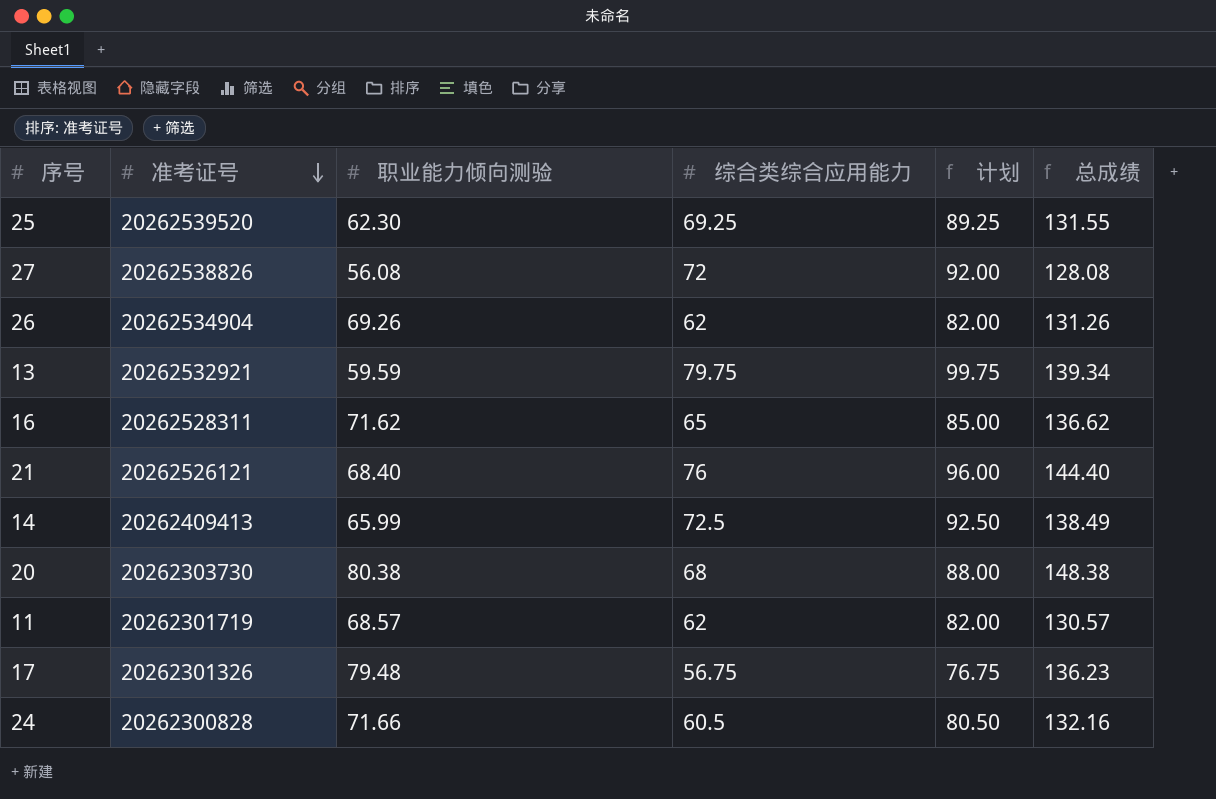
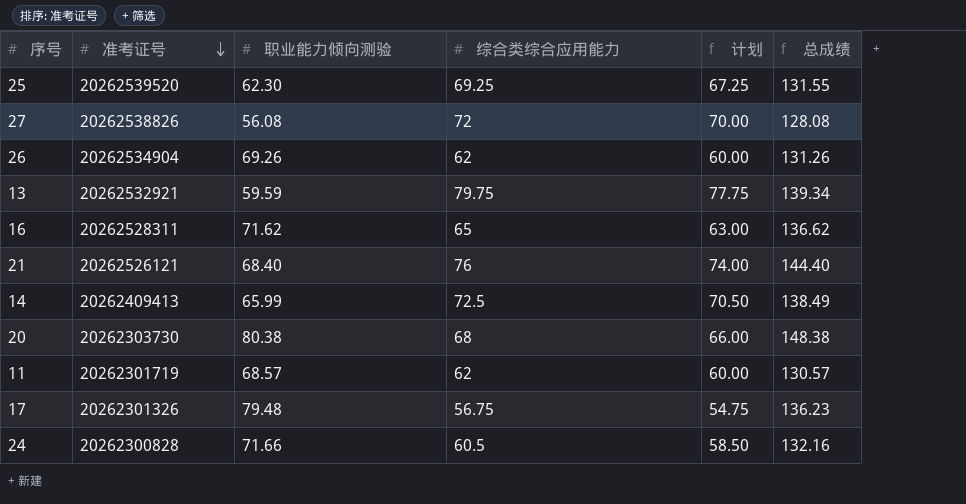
column 计划 | formula: [综合类综合应用能力] + 20 -> [综合类综合应用能力] - 2

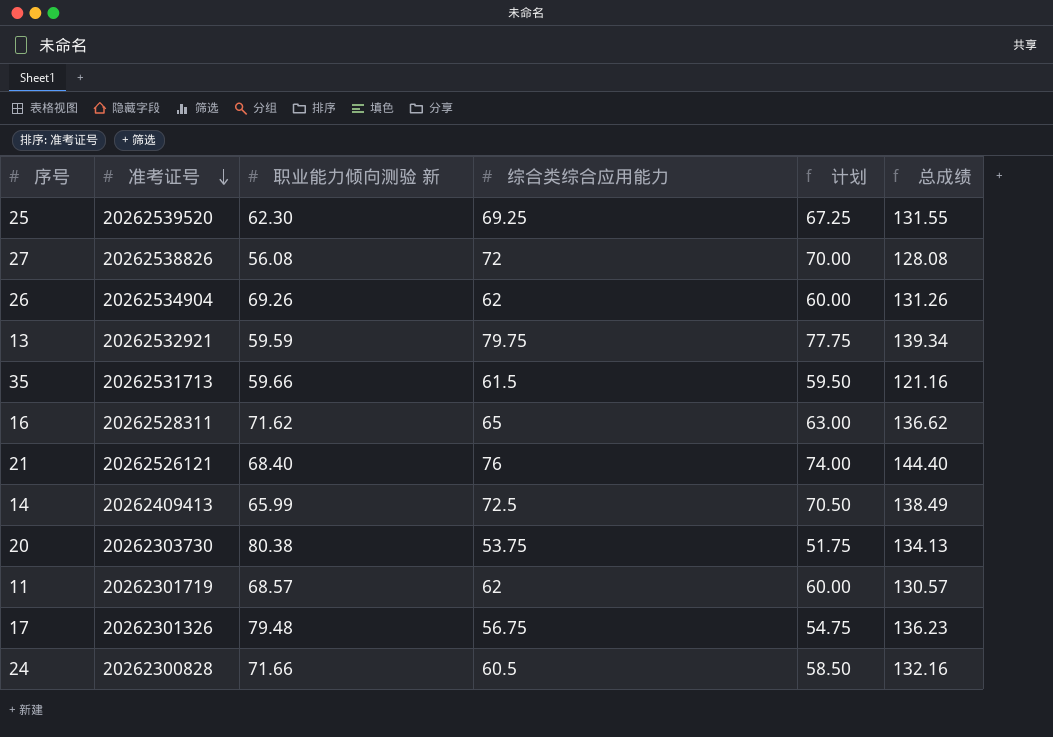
column name: 职业能力倾向测验 -> 职业能力倾向测验 新
row 35: none -> 20262531713 | 59.66 | 61.5 | 59.50 | 121.16
20 | 综合类综合应用能力: 68 -> 53.75
20 | 计划: 66.00 -> 51.75
20 | 总成绩: 148.38 -> 134.13

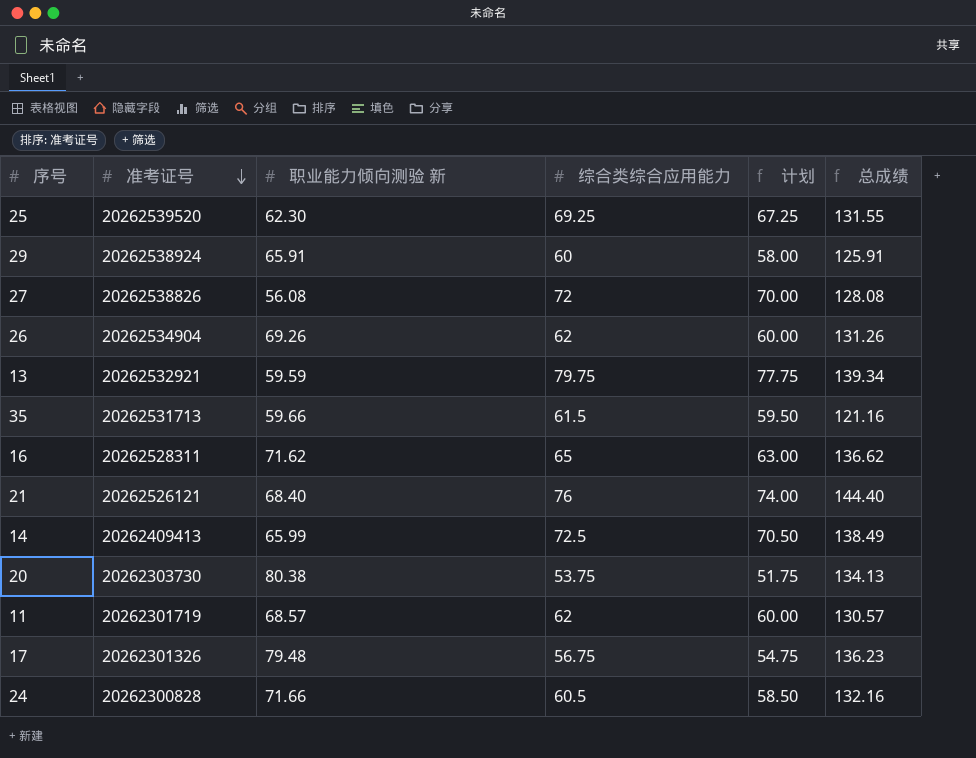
row 29: none -> 20262538924 | 65.91 | 60 | 58.00 | 125.91

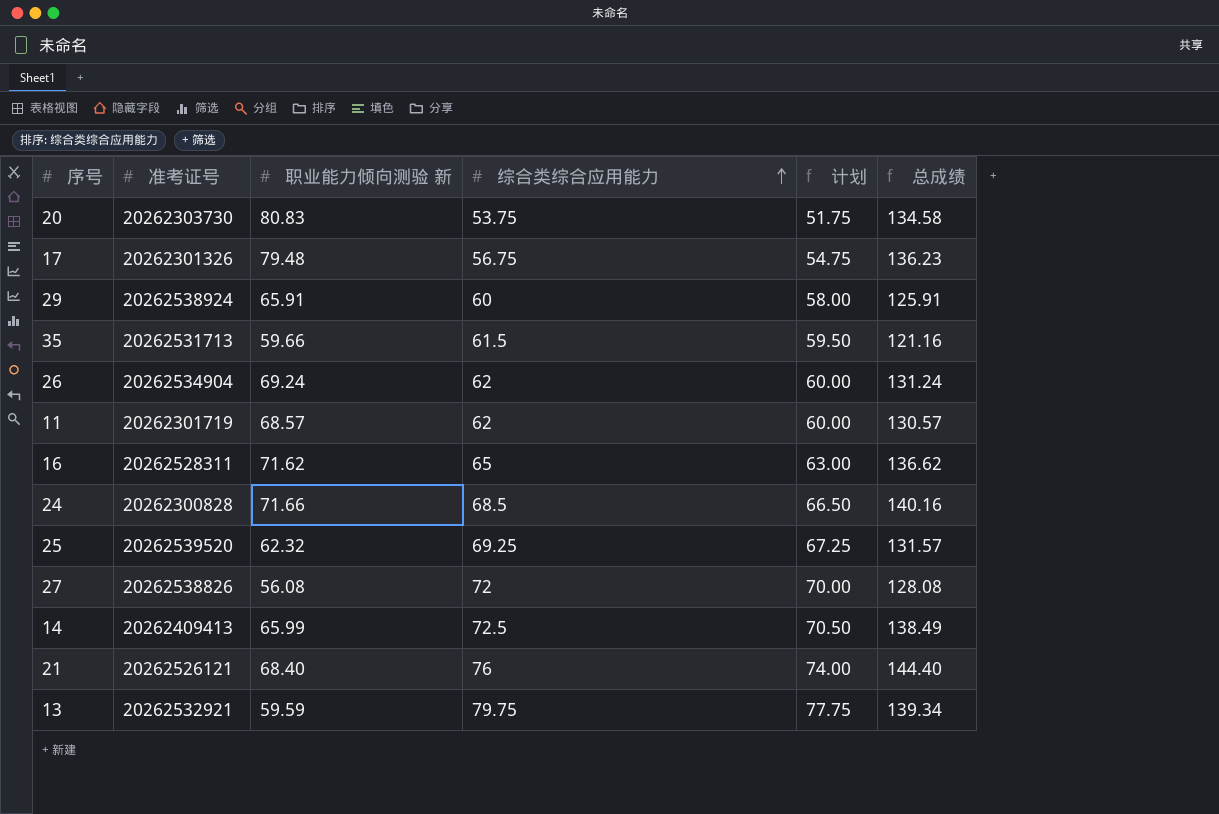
row order: 准考证号 descending -> 综合类综合应用能力 ascending
20 | 职业能力倾向测验 新: 80.38 -> 80.83
20 | 总成绩: 134.13 -> 134.58
26 | 职业能力倾向测验 新: 69.26 -> 69.24
26 | 总成绩: 131.26 -> 131.24
24 | 综合类综合应用能力: 60.5 -> 68.5
24 | 计划: 58.50 -> 66.50
24 | 总成绩: 132.16 -> 140.16
25 | 职业能力倾向测验 新: 62.30 -> 62.32
25 | 总成绩: 131.55 -> 131.57

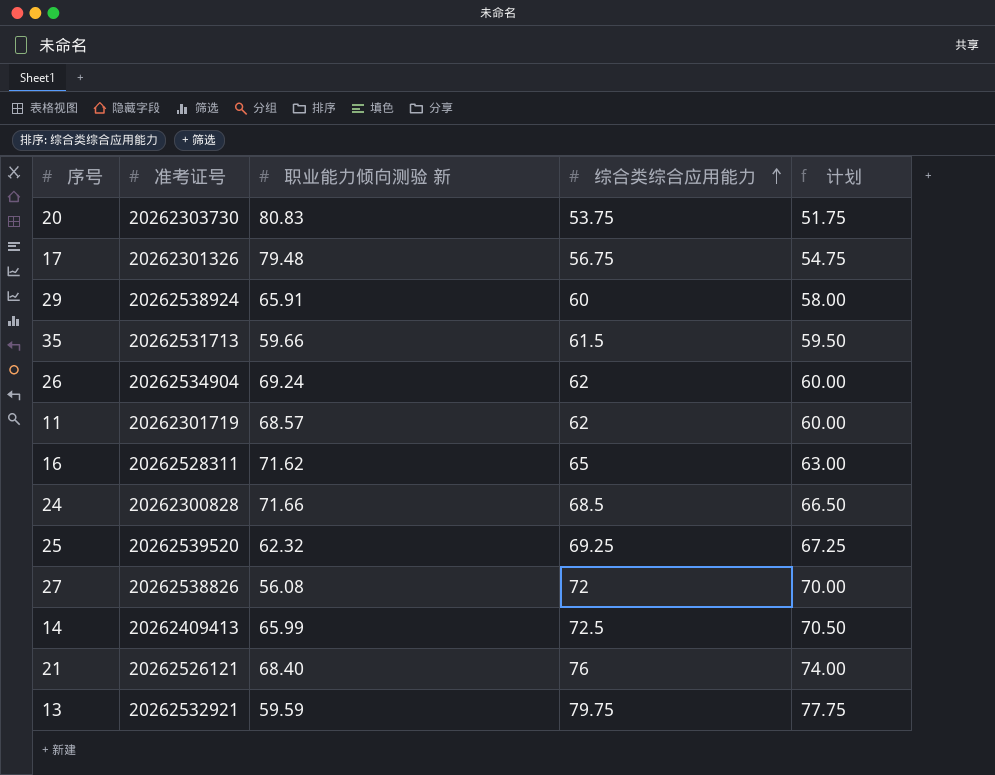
column 总成绩 | formula: [职业能力倾向测验 新] + [综合类综合应用能力] -> none

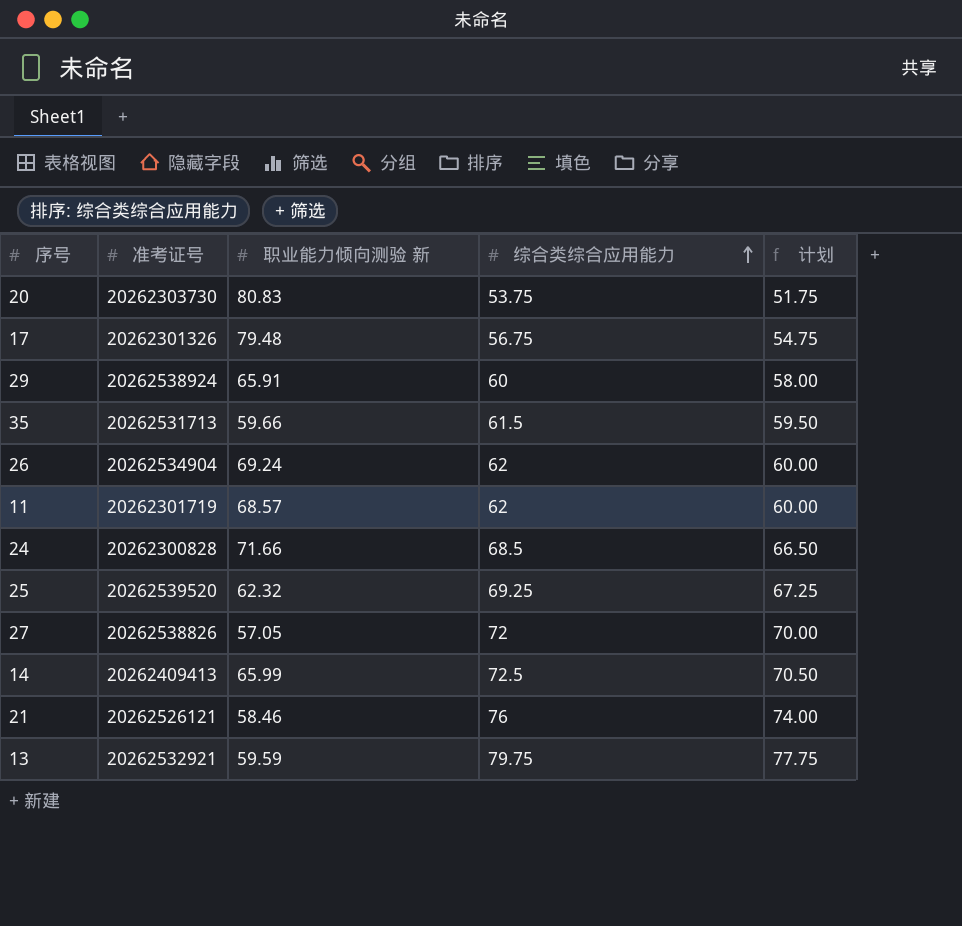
row 16: 20262528311 | 71.62 | 65 | 63.00 -> none
27 | 职业能力倾向测验 新: 56.08 -> 57.05
21 | 职业能力倾向测验 新: 68.40 -> 58.46

